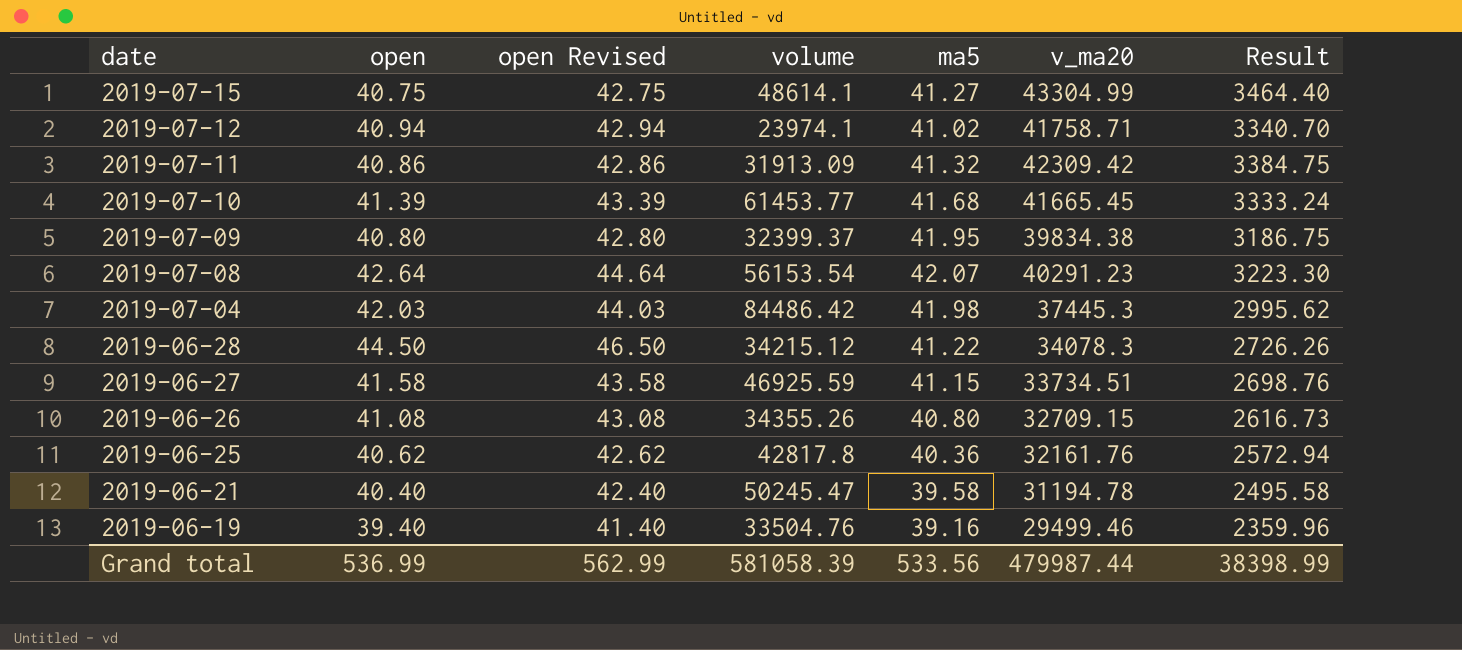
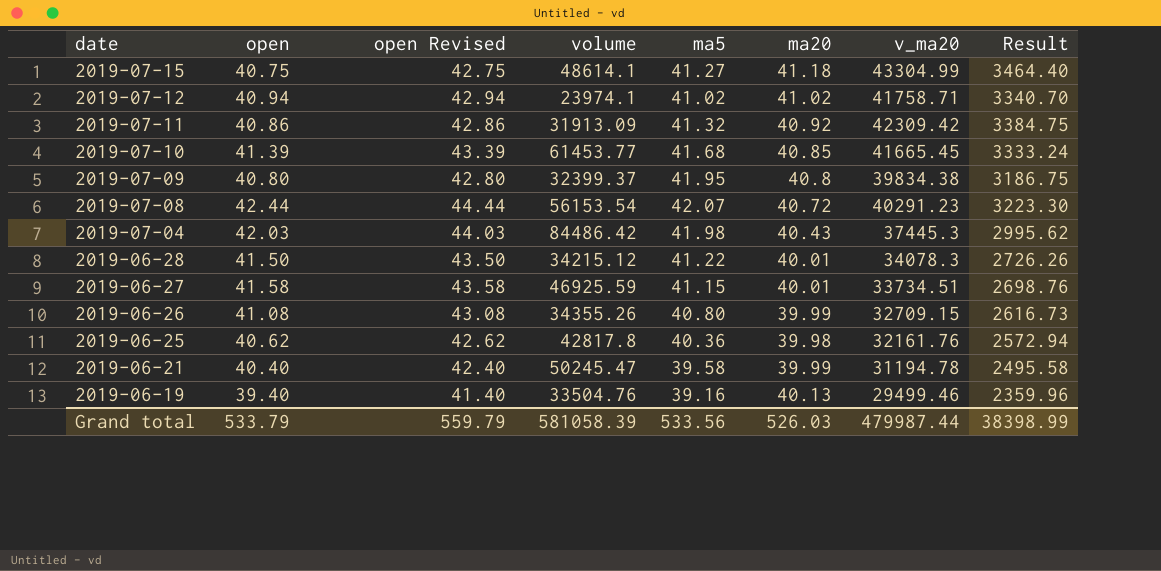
column ma20 | position: none -> 6
2019-07-08 | open: 42.64 -> 42.44
2019-07-08 | open Revised: 44.64 -> 44.44
2019-06-28 | open: 44.50 -> 41.50
2019-06-28 | open Revised: 46.50 -> 43.50
Grand total | open: 536.99 -> 533.79
Grand total | open Revised: 562.99 -> 559.79

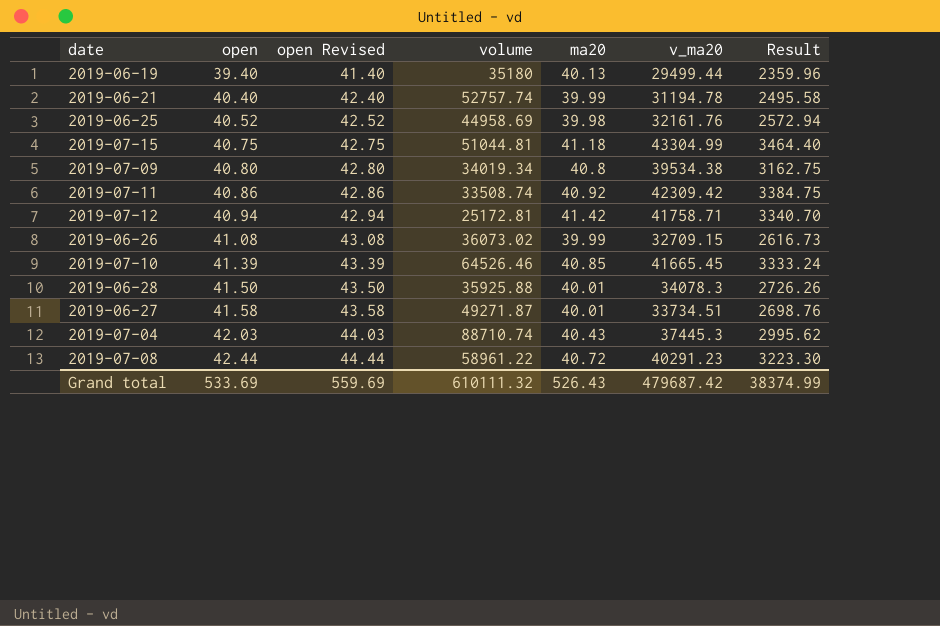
row order: date descending -> open ascending
column ma5 | position: 5 -> none
2019-06-19 | volume: 33504.76 -> 35180
2019-06-19 | v_ma20: 29499.46 -> 29499.44
2019-06-21 | volume: 50245.47 -> 52757.74
2019-06-25 | open: 40.62 -> 40.52
2019-06-25 | open Revised: 42.62 -> 42.52
2019-06-25 | volume: 42817.8 -> 44958.69
2019-07-15 | volume: 48614.1 -> 51044.81
2019-07-09 | volume: 32399.37 -> 34019.34
2019-07-09 | v_ma20: 39834.38 -> 39534.38
2019-07-09 | Result: 3186.75 -> 3162.75
2019-07-11 | volume: 31913.09 -> 33508.74
2019-07-12 | volume: 23974.1 -> 25172.81
2019-07-12 | ma20: 41.02 -> 41.42
2019-06-26 | volume: 34355.26 -> 36073.02
2019-07-10 | volume: 61453.77 -> 64526.46
2019-06-28 | volume: 34215.12 -> 35925.88
2019-06-27 | volume: 46925.59 -> 49271.87
2019-07-04 | volume: 84486.42 -> 88710.74
2019-07-08 | volume: 56153.54 -> 58961.22
Grand total | open: 533.79 -> 533.69
Grand total | open Revised: 559.79 -> 559.69
Grand total | volume: 581058.39 -> 610111.32
Grand total | ma20: 526.03 -> 526.43
Grand total | v_ma20: 479987.44 -> 479687.42
Grand total | Result: 38398.99 -> 38374.99

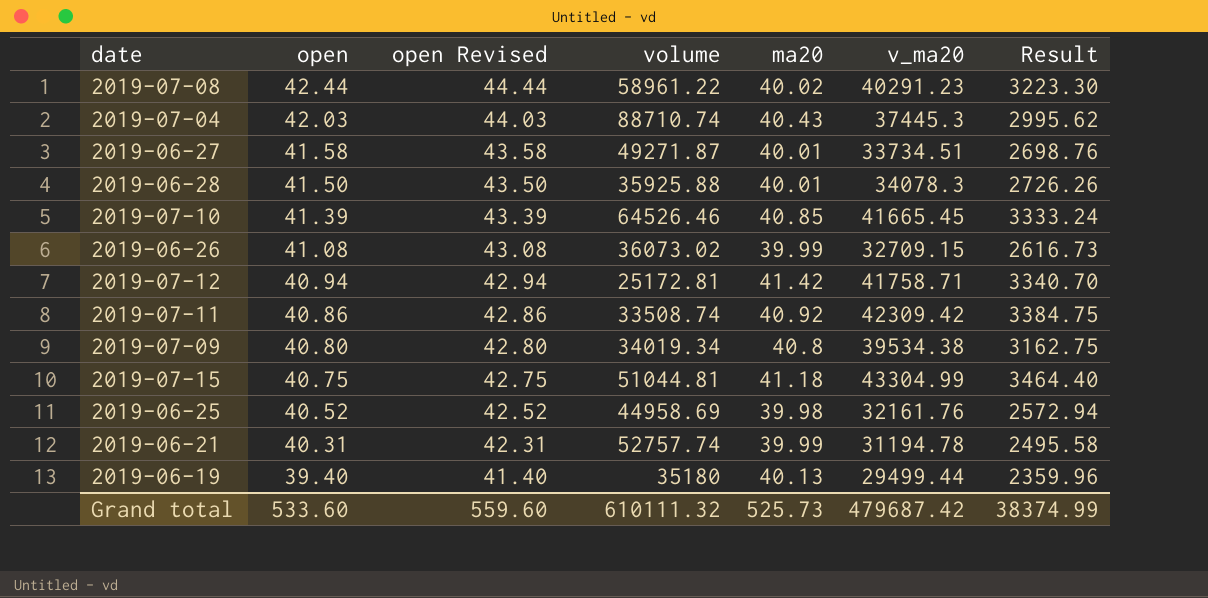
row order: open ascending -> open descending
2019-07-08 | ma20: 40.72 -> 40.02
2019-06-21 | open: 40.40 -> 40.31
2019-06-21 | open Revised: 42.40 -> 42.31
Grand total | open: 533.69 -> 533.60
Grand total | open Revised: 559.69 -> 559.60
Grand total | ma20: 526.43 -> 525.73

